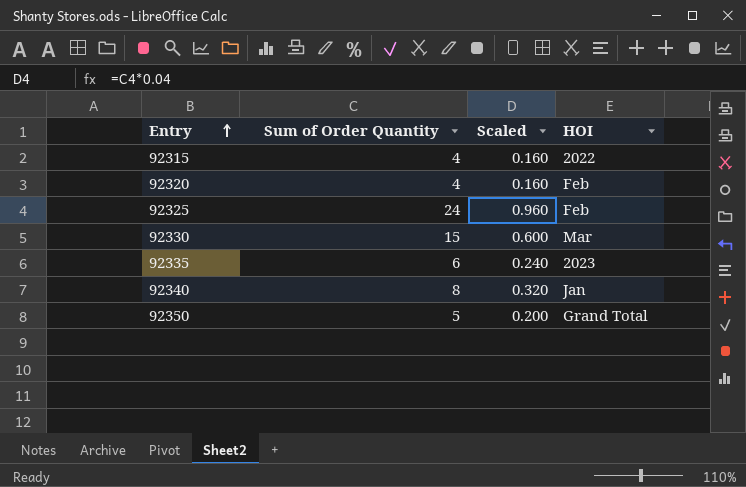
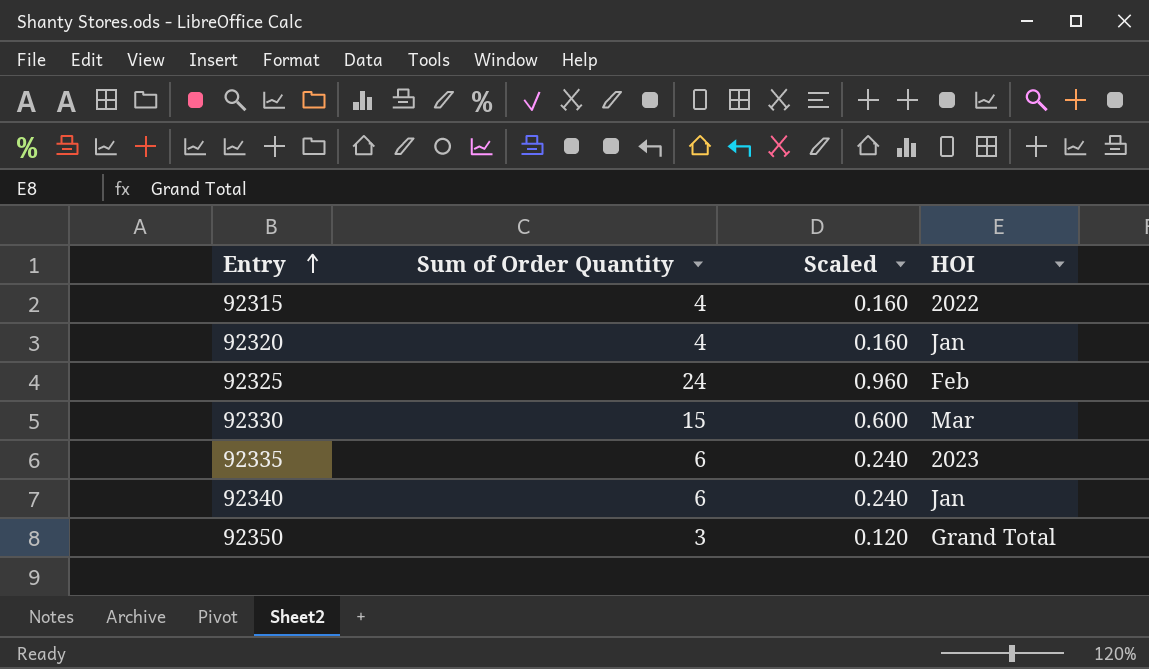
92320 | HOI: Feb -> Jan
92340 | Sum of Order Quantity: 8 -> 6
92340 | Scaled: 0.320 -> 0.240
92350 | Sum of Order Quantity: 5 -> 3
92350 | Scaled: 0.200 -> 0.120

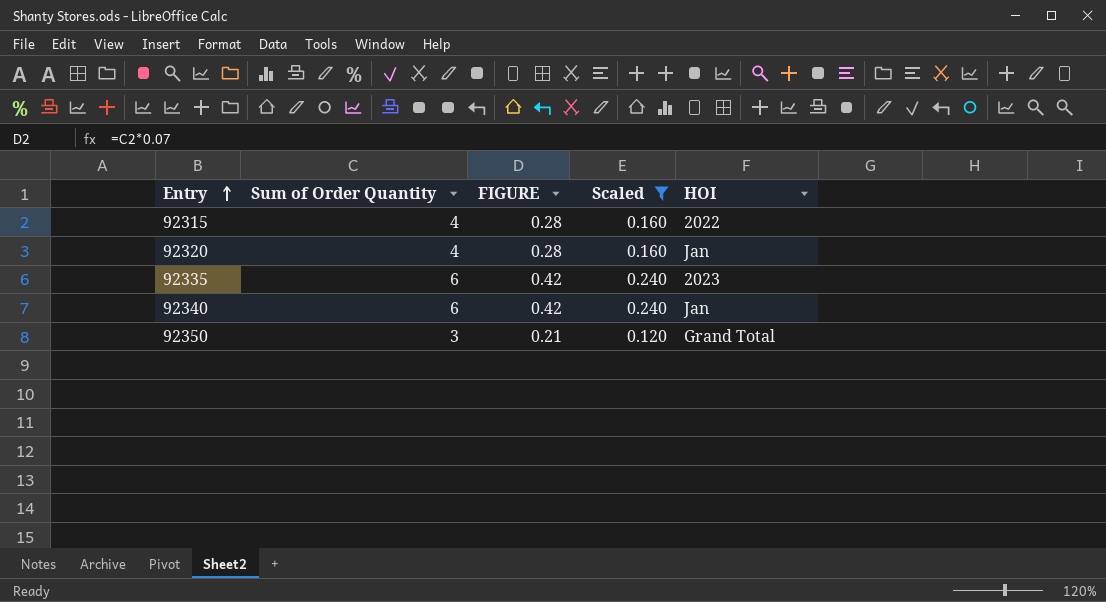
filter: none -> Scaled <= 0.240
column FIGURE | formula: none -> [Sum of Order Quantity] * 0.07

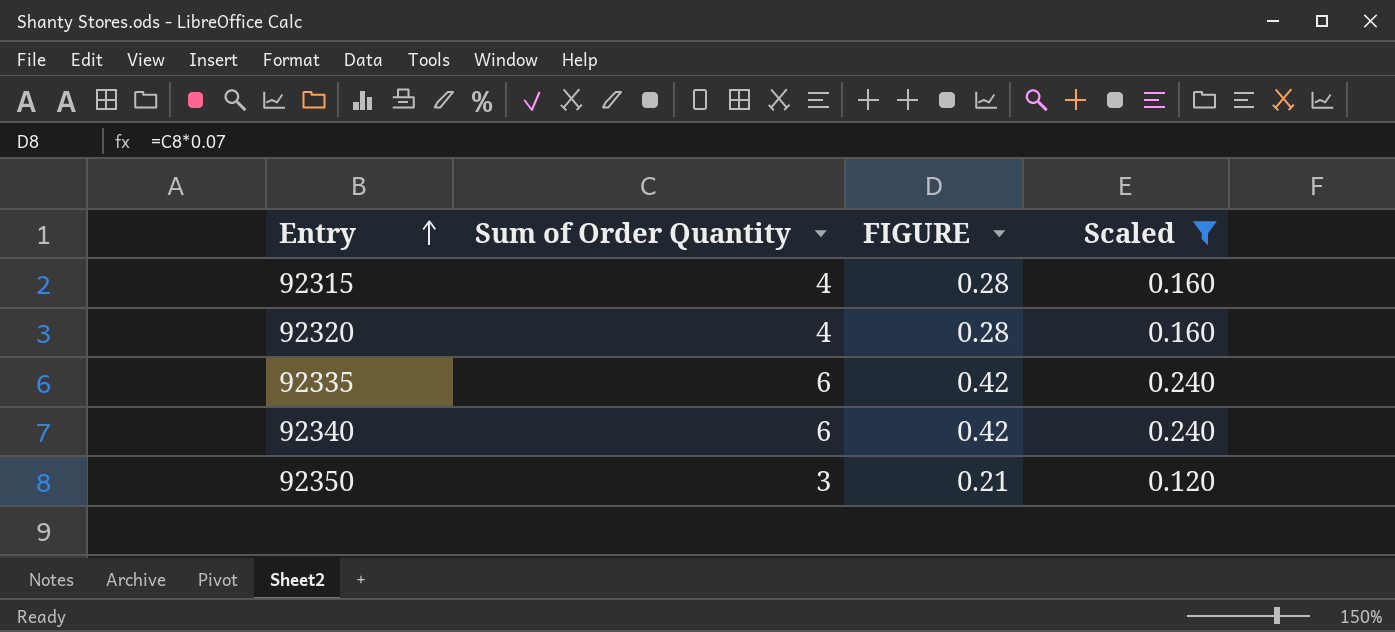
column HOI | position: 5 -> none

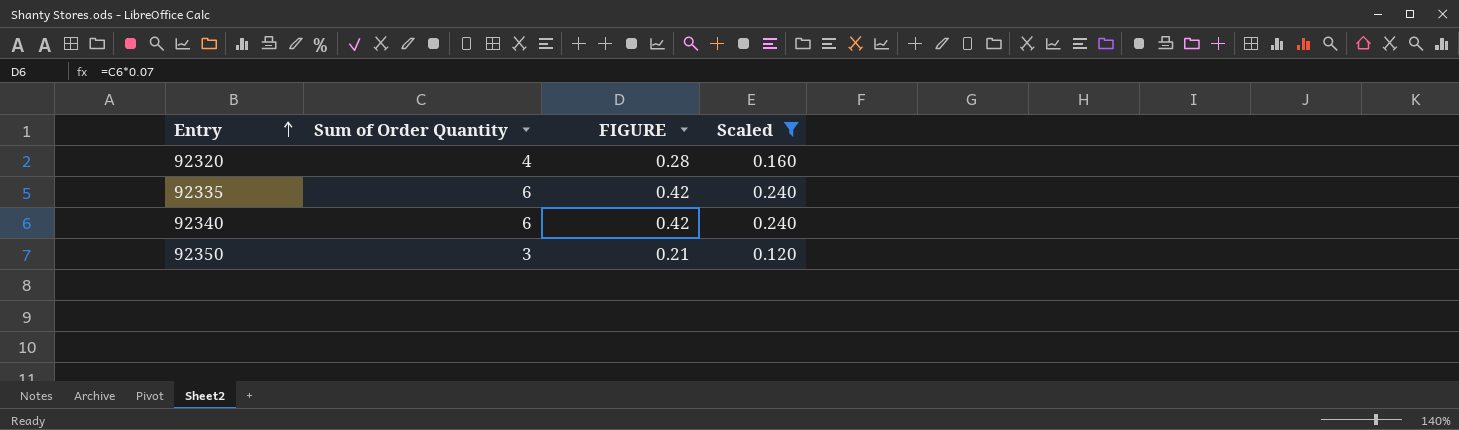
row 92315: 4 | 0.28 | 0.160 -> none

